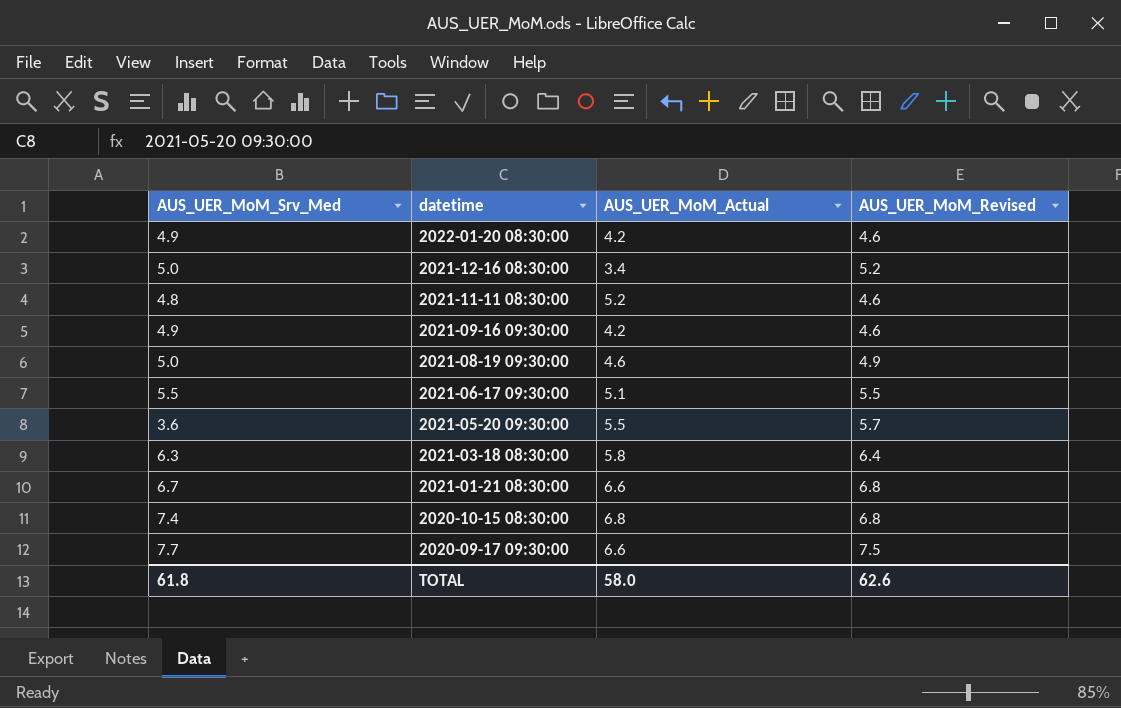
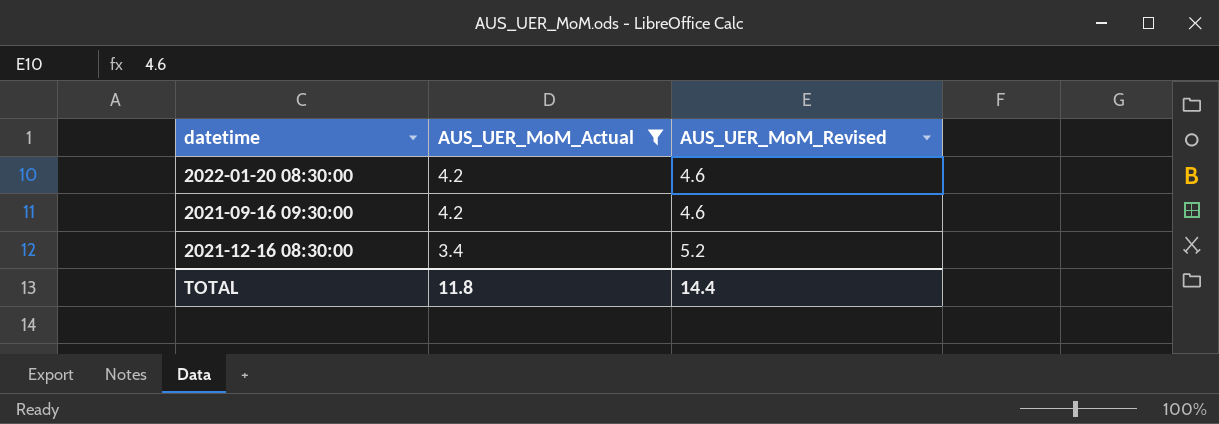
filter: none -> AUS_UER_MoM_Actual <= 4.2
row order: datetime descending -> AUS_UER_MoM_Actual descending
column AUS_UER_MoM_Srv_Med | position: 1 -> none
TOTAL | AUS_UER_MoM_Actual: 58.0 -> 11.8
TOTAL | AUS_UER_MoM_Revised: 62.6 -> 14.4

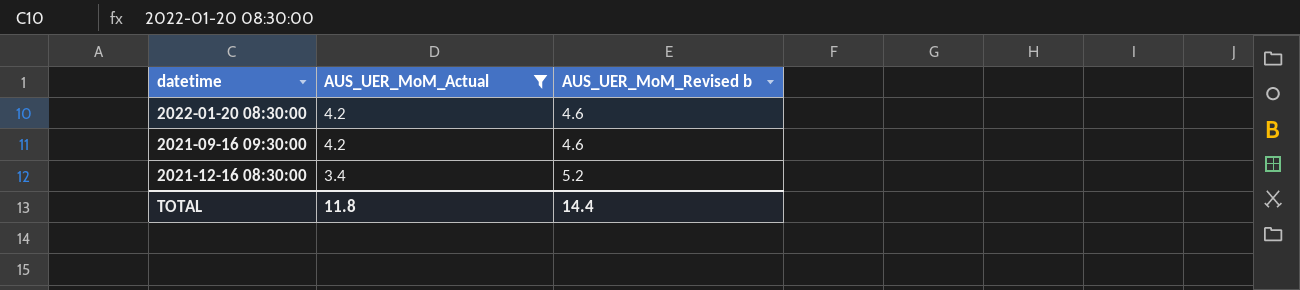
column name: AUS_UER_MoM_Revised -> AUS_UER_MoM_Revised b

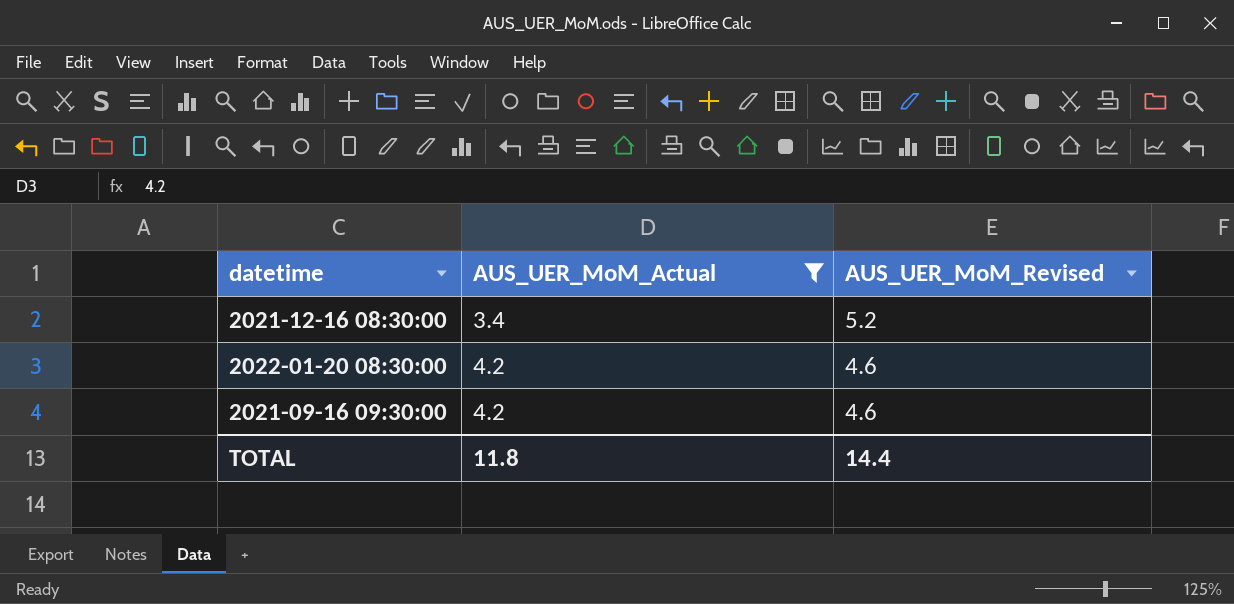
row order: AUS_UER_MoM_Actual descending -> AUS_UER_MoM_Actual ascending
column name: AUS_UER_MoM_Revised b -> AUS_UER_MoM_Revised

